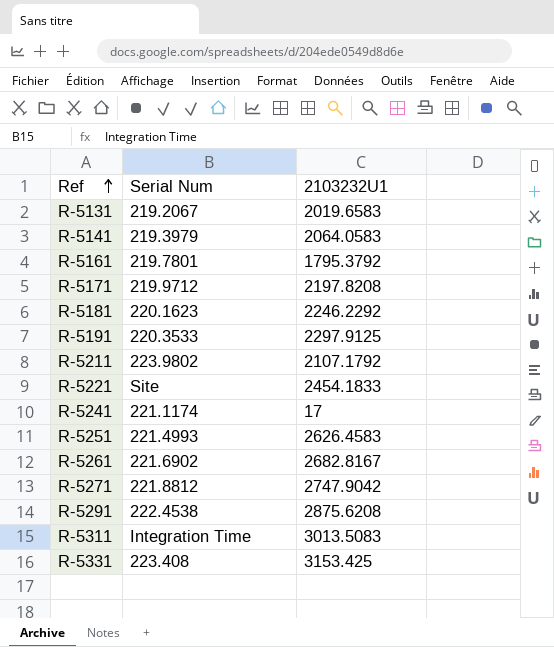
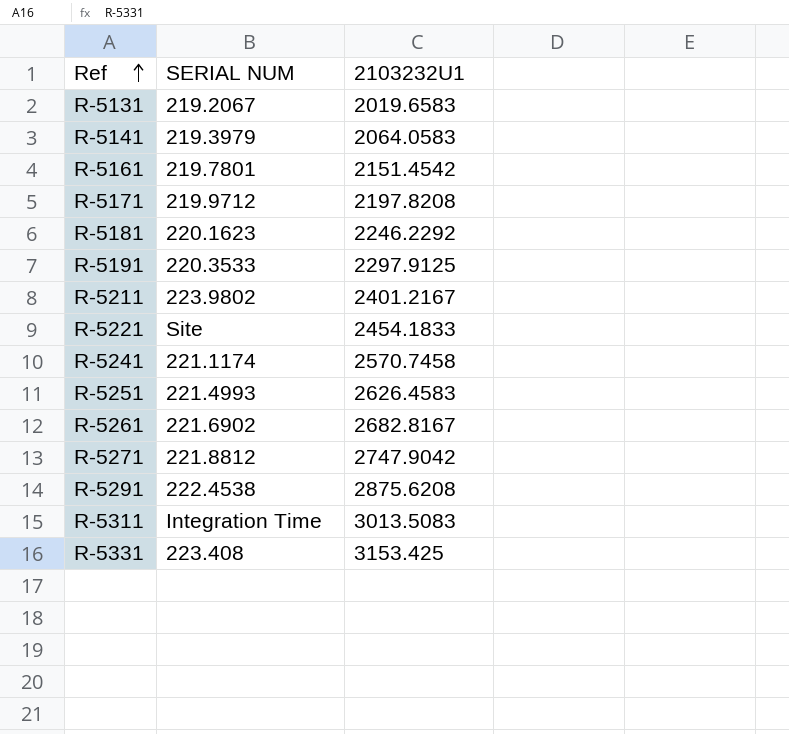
column name: Serial Num -> SERIAL NUM
R-5161 | 2103232U1: 1795.3792 -> 2151.4542
R-5211 | 2103232U1: 2107.1792 -> 2401.2167
R-5241 | 2103232U1: 17 -> 2570.7458

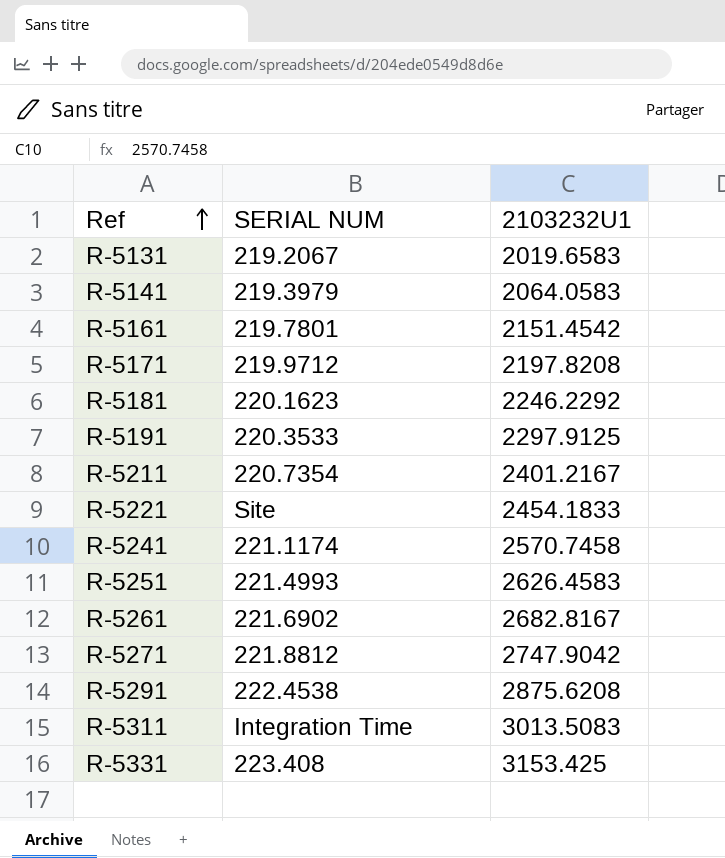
R-5211 | SERIAL NUM: 223.9802 -> 220.7354

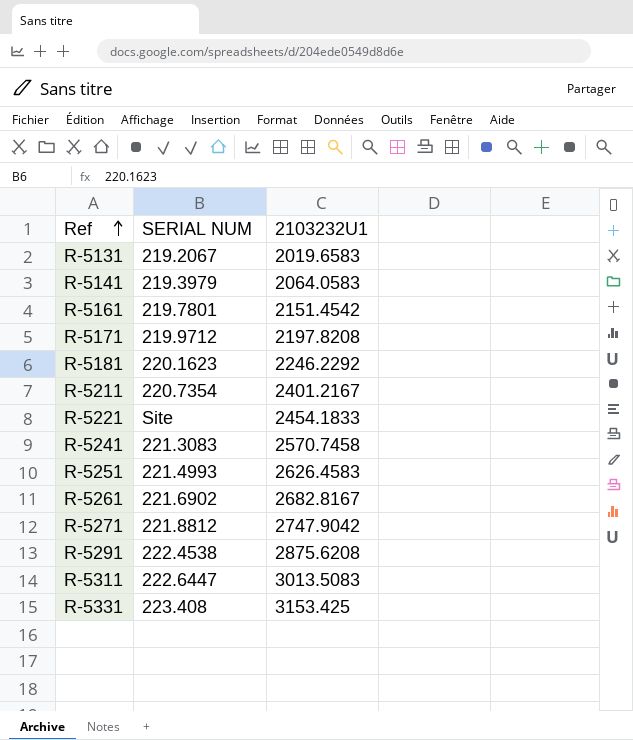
row R-5191: 220.3533 | 2297.9125 -> none
R-5241 | SERIAL NUM: 221.1174 -> 221.3083
R-5311 | SERIAL NUM: Integration Time -> 222.6447

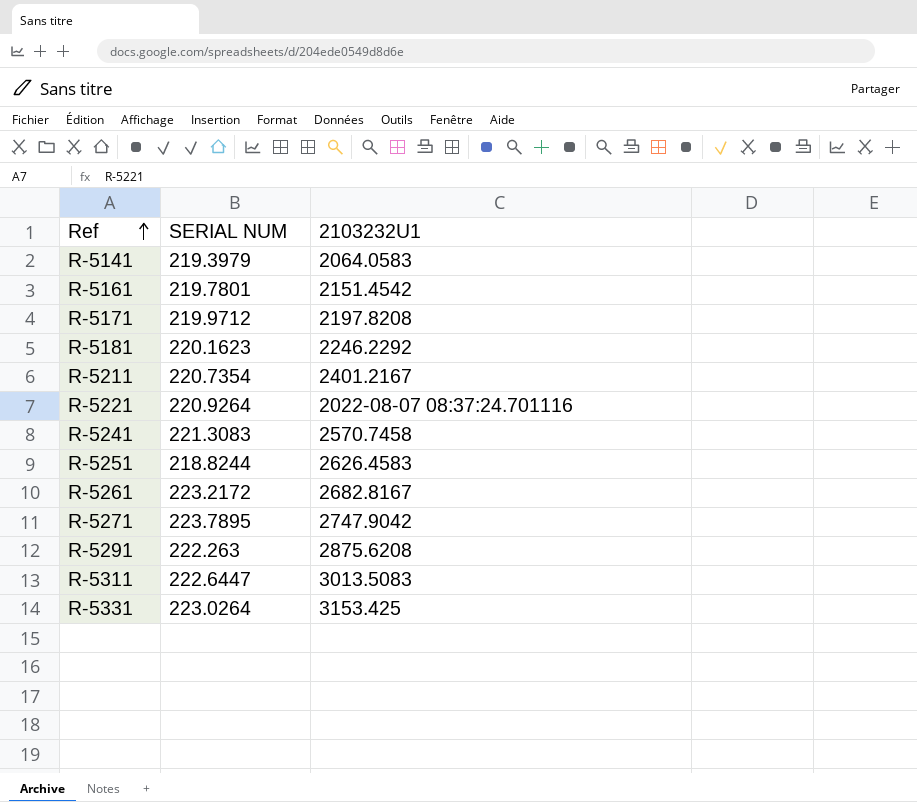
row R-5131: 219.2067 | 2019.6583 -> none
R-5221 | SERIAL NUM: Site -> 220.9264
R-5221 | 2103232U1: 2454.1833 -> 2022-08-07 08:37:24.701116
R-5251 | SERIAL NUM: 221.4993 -> 218.8244
R-5261 | SERIAL NUM: 221.6902 -> 223.2172
R-5271 | SERIAL NUM: 221.8812 -> 223.7895
R-5291 | SERIAL NUM: 222.4538 -> 222.263
R-5331 | SERIAL NUM: 223.408 -> 223.0264

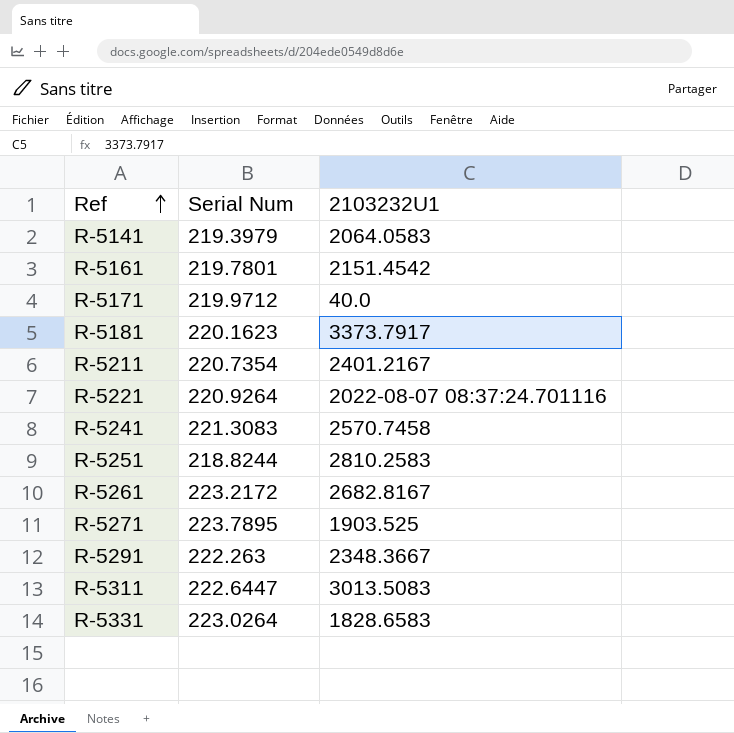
column name: SERIAL NUM -> Serial Num
R-5171 | 2103232U1: 2197.8208 -> 40.0
R-5181 | 2103232U1: 2246.2292 -> 3373.7917
R-5251 | 2103232U1: 2626.4583 -> 2810.2583
R-5271 | 2103232U1: 2747.9042 -> 1903.525
R-5291 | 2103232U1: 2875.6208 -> 2348.3667
R-5331 | 2103232U1: 3153.425 -> 1828.6583

